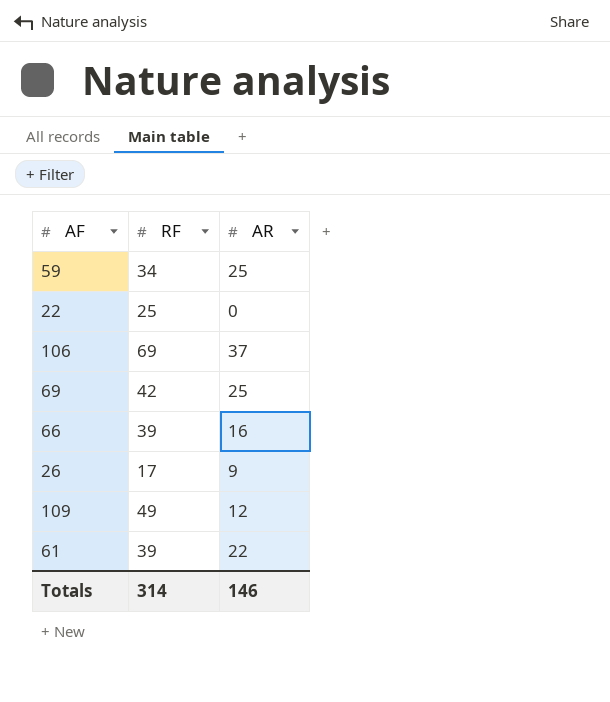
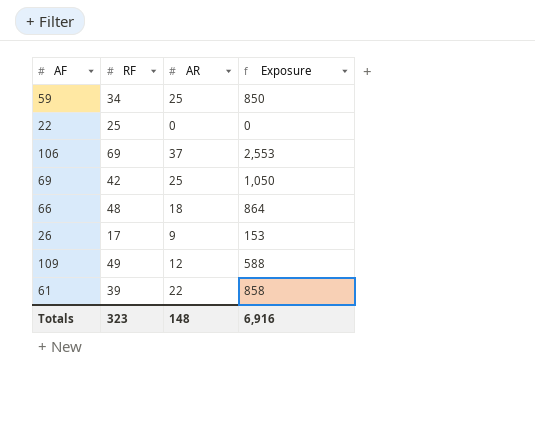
column Exposure | formula: none -> [RF] * [AR]
66 | RF: 39 -> 48
66 | AR: 16 -> 18
Totals | RF: 314 -> 323
Totals | AR: 146 -> 148

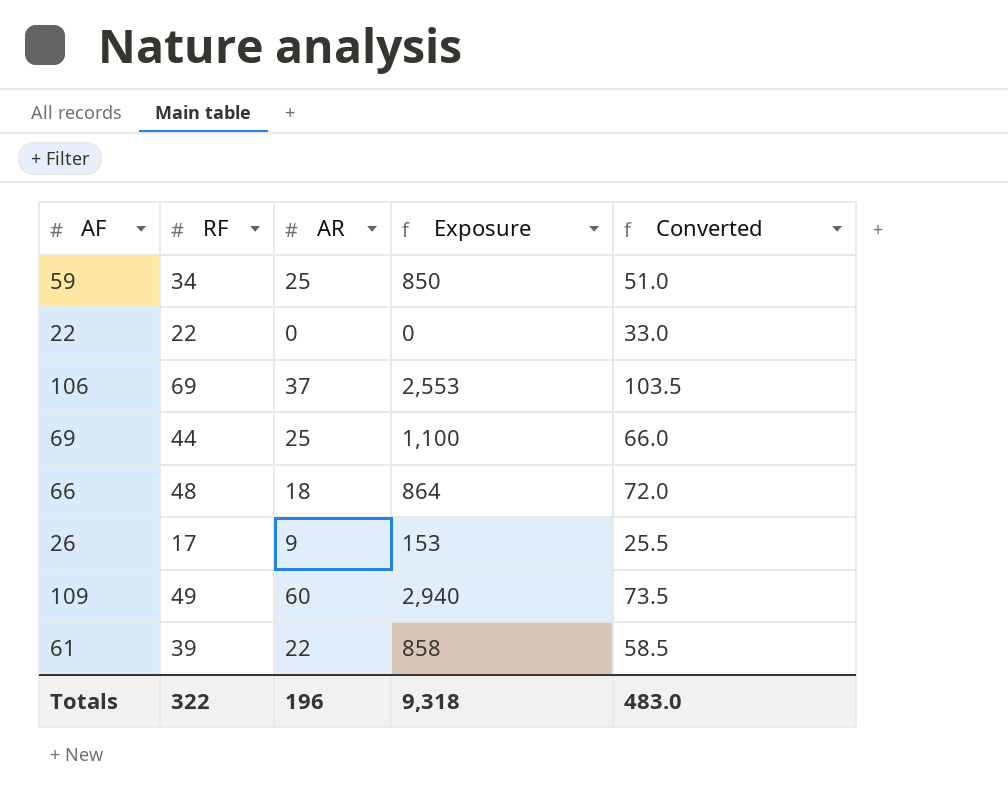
column Converted | formula: none -> [RF] * 1.5
22 | RF: 25 -> 22
69 | RF: 42 -> 44
69 | Exposure: 1,050 -> 1,100
109 | AR: 12 -> 60
109 | Exposure: 588 -> 2,940
Totals | RF: 323 -> 322
Totals | AR: 148 -> 196
Totals | Exposure: 6,916 -> 9,318

